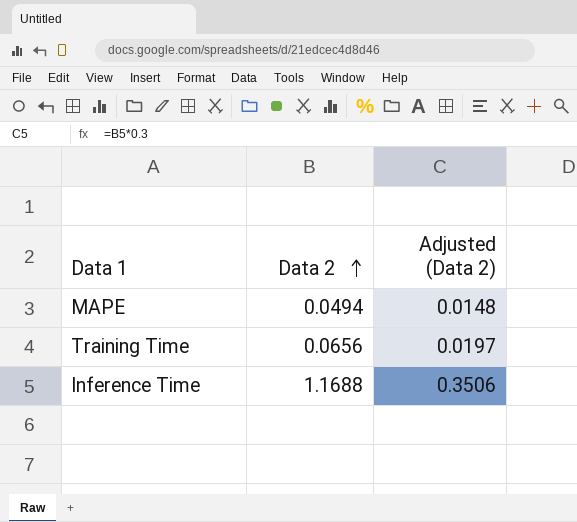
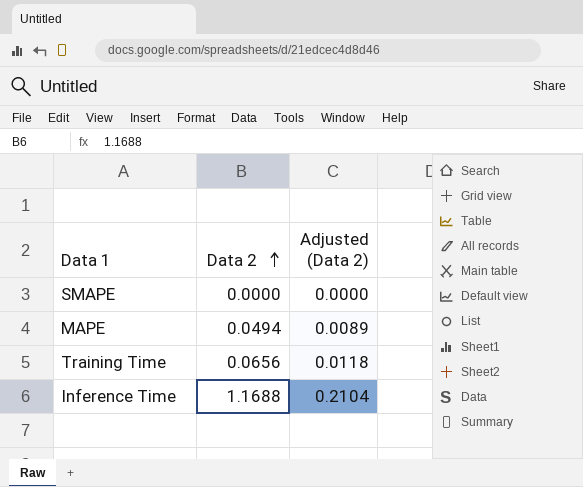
column Adjusted (Data 2) | formula: [Data 2] * 0.3 -> [Data 2] * 0.18
row SMAPE: none -> 0.0000 | 0.0000

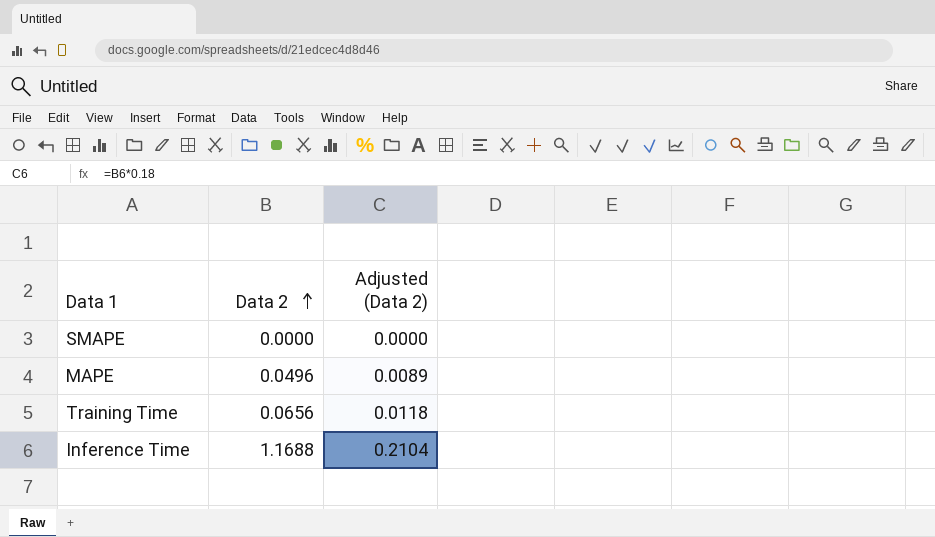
MAPE | Data 2: 0.0494 -> 0.0496

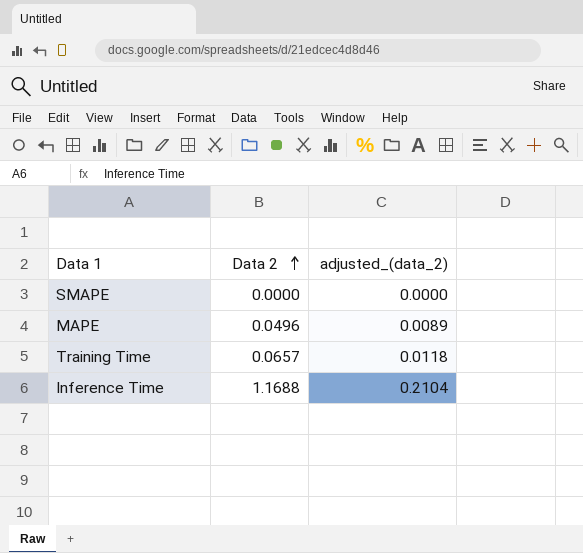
column name: Adjusted (Data 2) -> adjusted_(data_2)
Training Time | Data 2: 0.0656 -> 0.0657

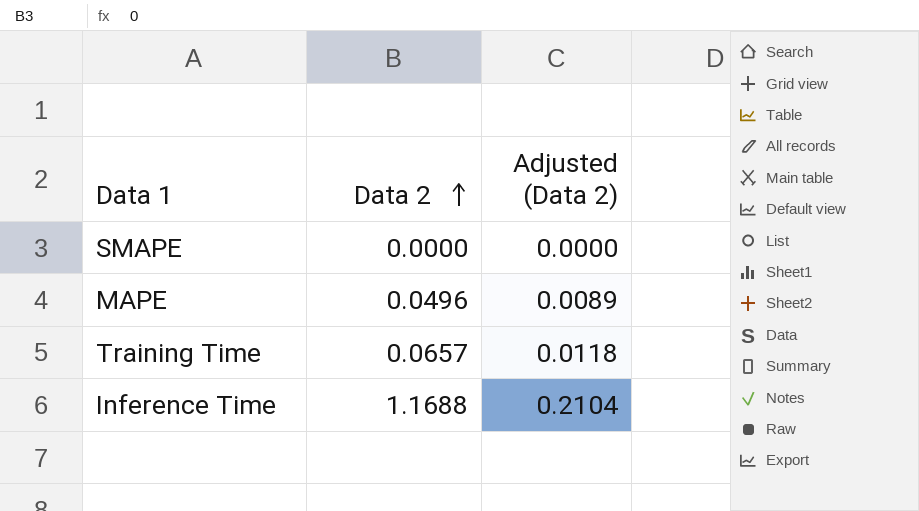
column name: adjusted_(data_2) -> Adjusted (Data 2)

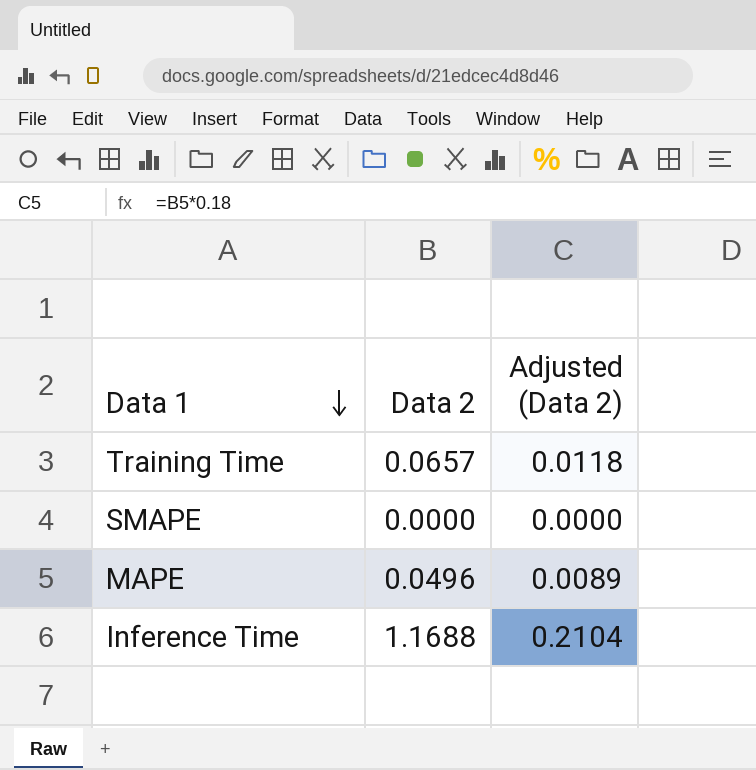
row order: Data 2 ascending -> Data 1 descending

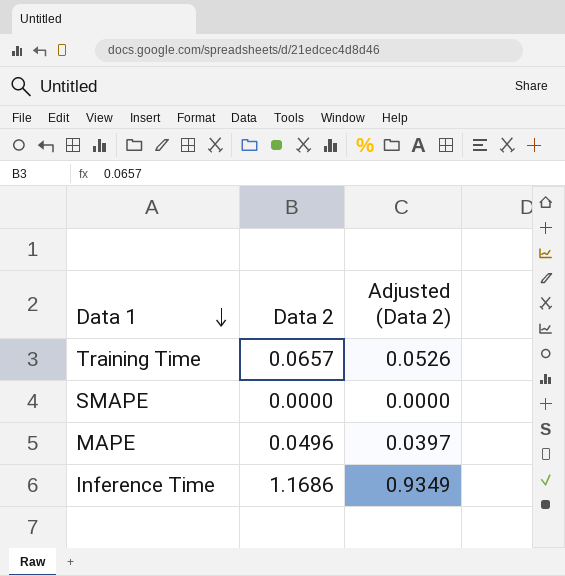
column Adjusted (Data 2) | formula: [Data 2] * 0.18 -> [Data 2] * 0.8
Inference Time | Data 2: 1.1688 -> 1.1686

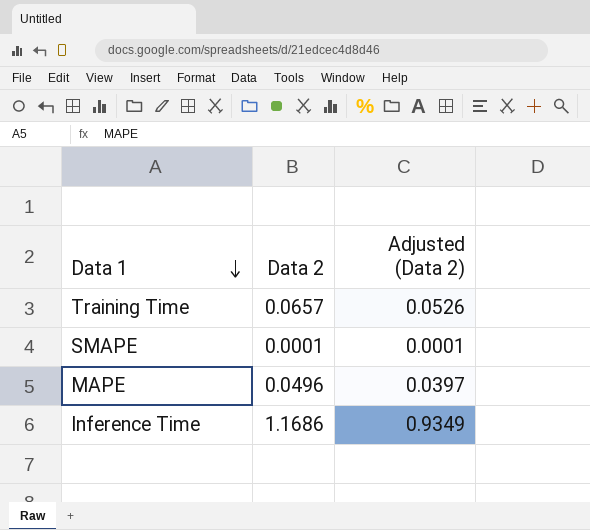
SMAPE | Data 2: 0.0000 -> 0.0001
SMAPE | Adjusted (Data 2): 0.0000 -> 0.0001

